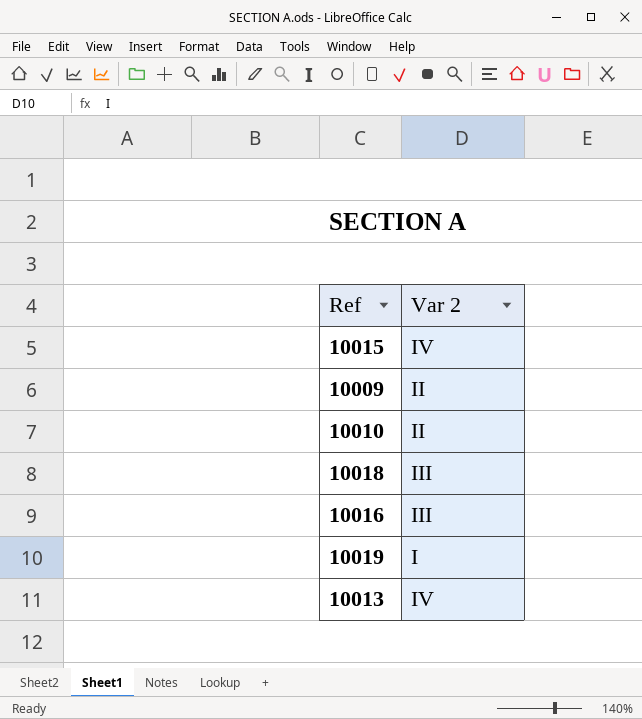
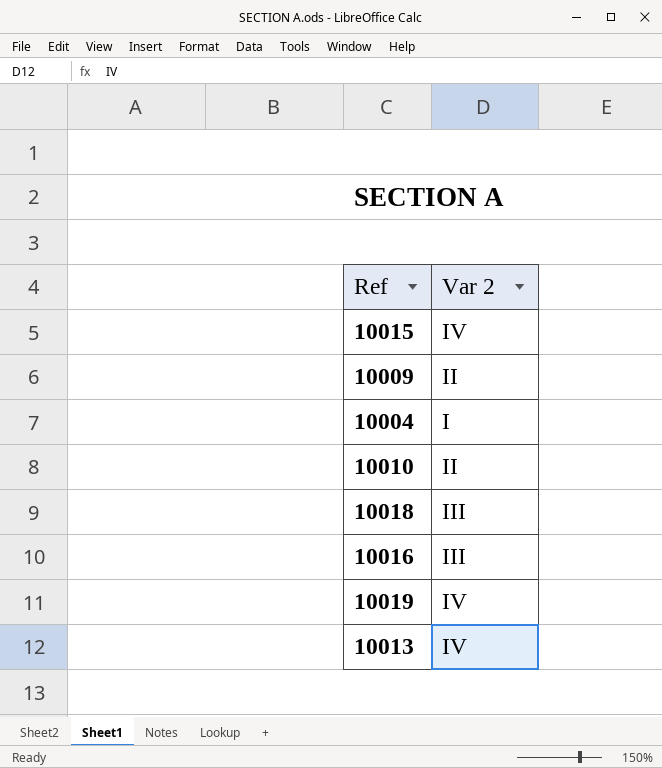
row 10004: none -> I
10019 | Var 2: I -> IV

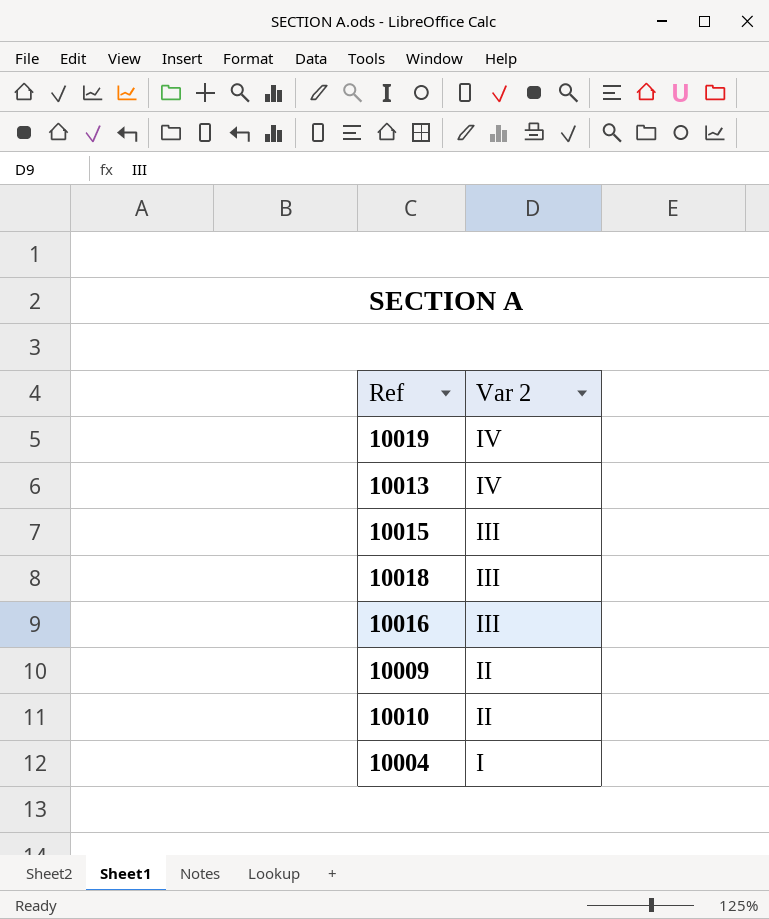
row order: none -> Var 2 descending
10015 | Var 2: IV -> III

